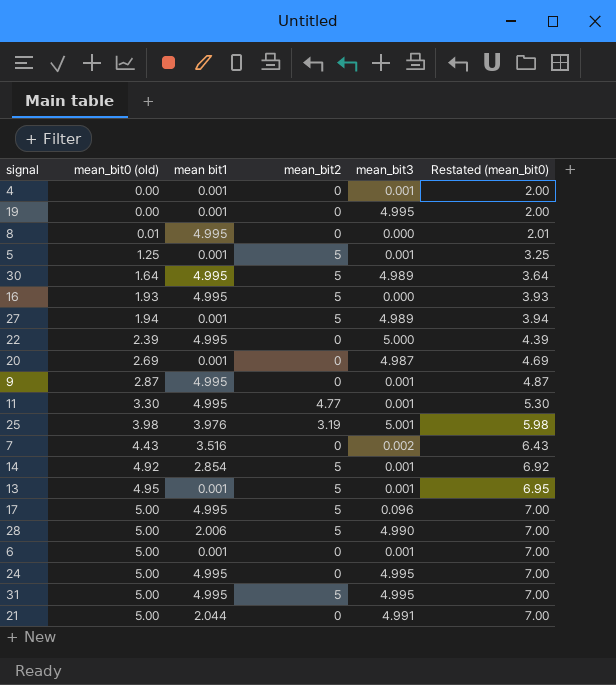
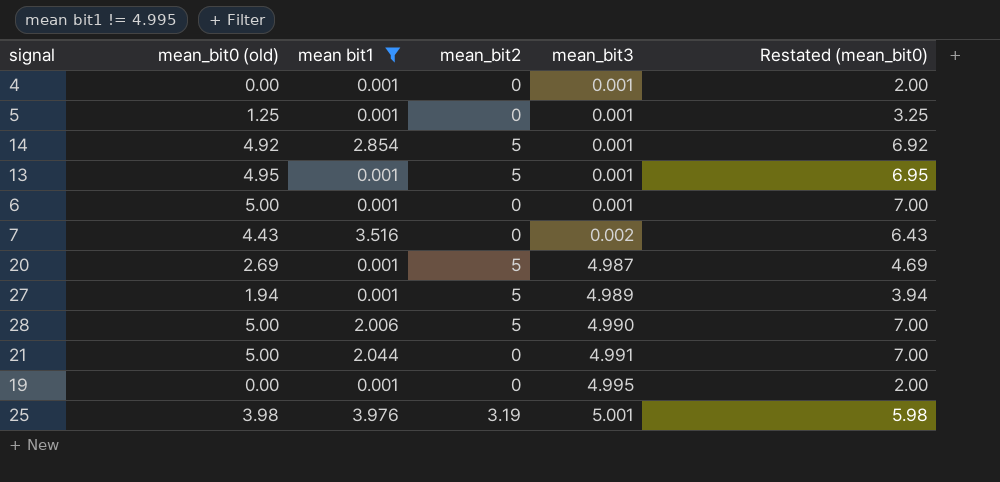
filter: none -> mean bit1 != 4.995
row order: mean_bit0 (old) ascending -> mean_bit3 ascending
5 | mean_bit2: 5 -> 0
20 | mean_bit2: 0 -> 5

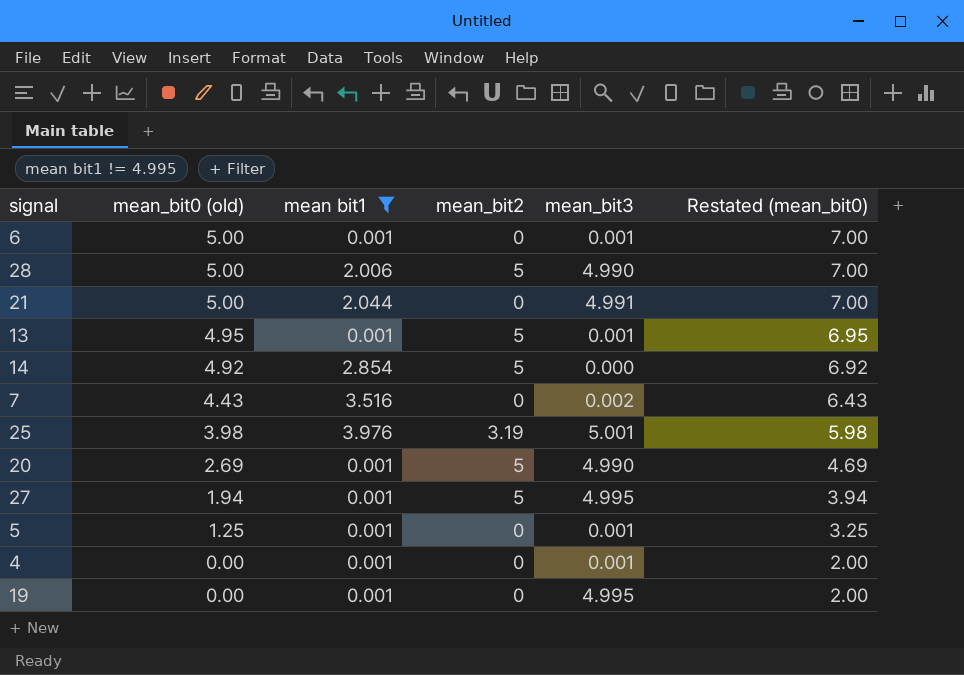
row order: mean_bit3 ascending -> mean_bit0 (old) descending
14 | mean_bit3: 0.001 -> 0.000
20 | mean_bit3: 4.987 -> 4.990
27 | mean_bit3: 4.989 -> 4.995

